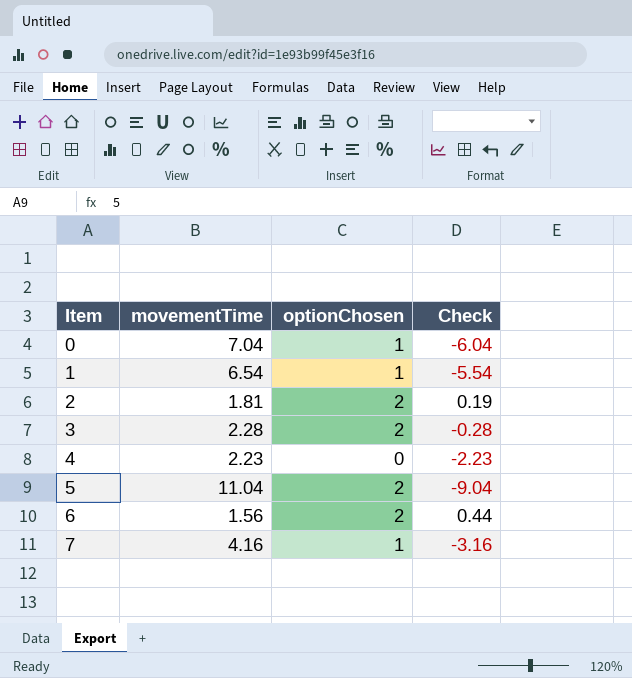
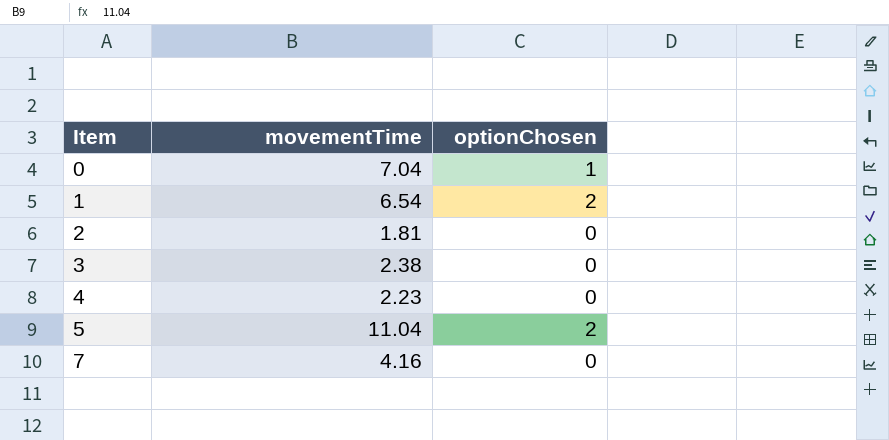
column Check | formula: [optionChosen] - [movementTime] -> none
row 6: 1.56 | 2 | 0.44 -> none
1 | optionChosen: 1 -> 2
2 | optionChosen: 2 -> 0
3 | movementTime: 2.28 -> 2.38
3 | optionChosen: 2 -> 0
7 | optionChosen: 1 -> 0

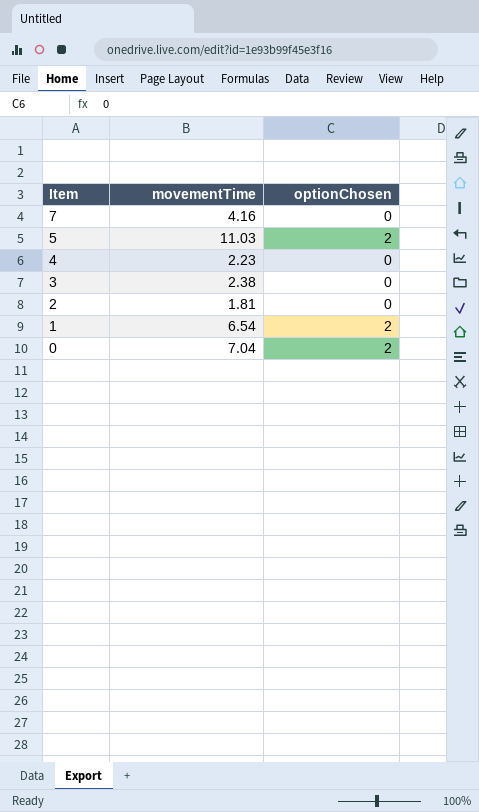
row order: Item ascending -> Item descending
5 | movementTime: 11.04 -> 11.03
0 | optionChosen: 1 -> 2

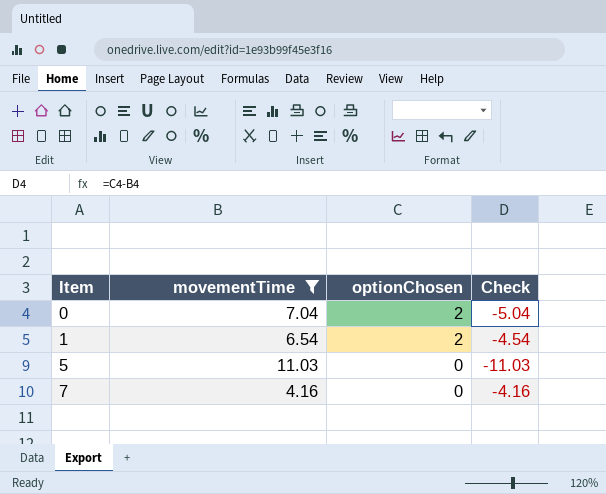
filter: none -> movementTime >= 4.16
row order: Item descending -> Item ascending
column Check | formula: none -> [optionChosen] - [movementTime]
5 | optionChosen: 2 -> 0

